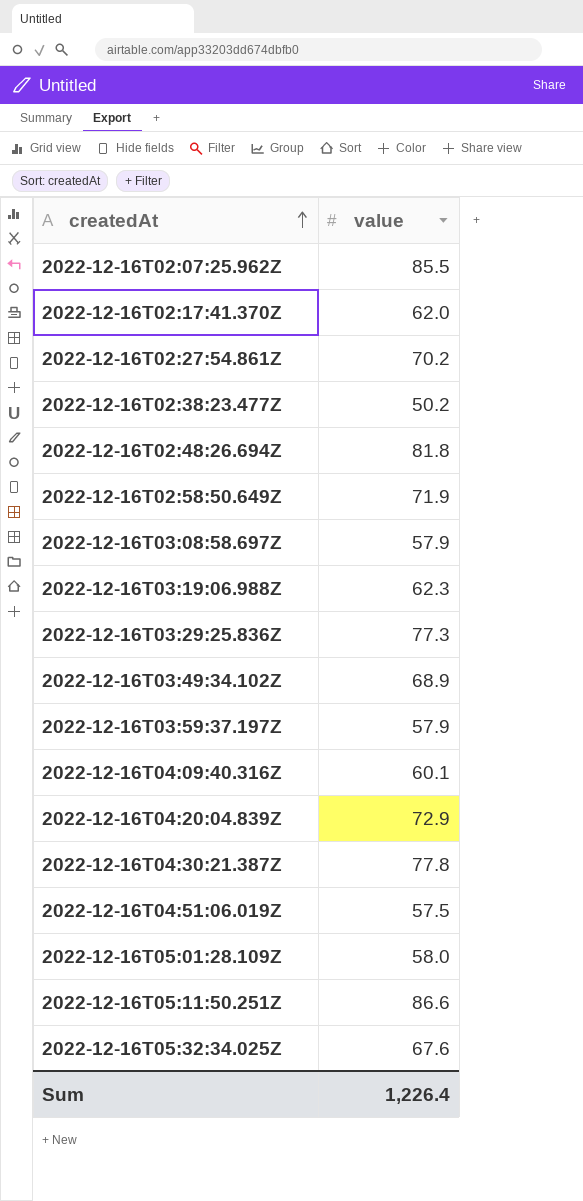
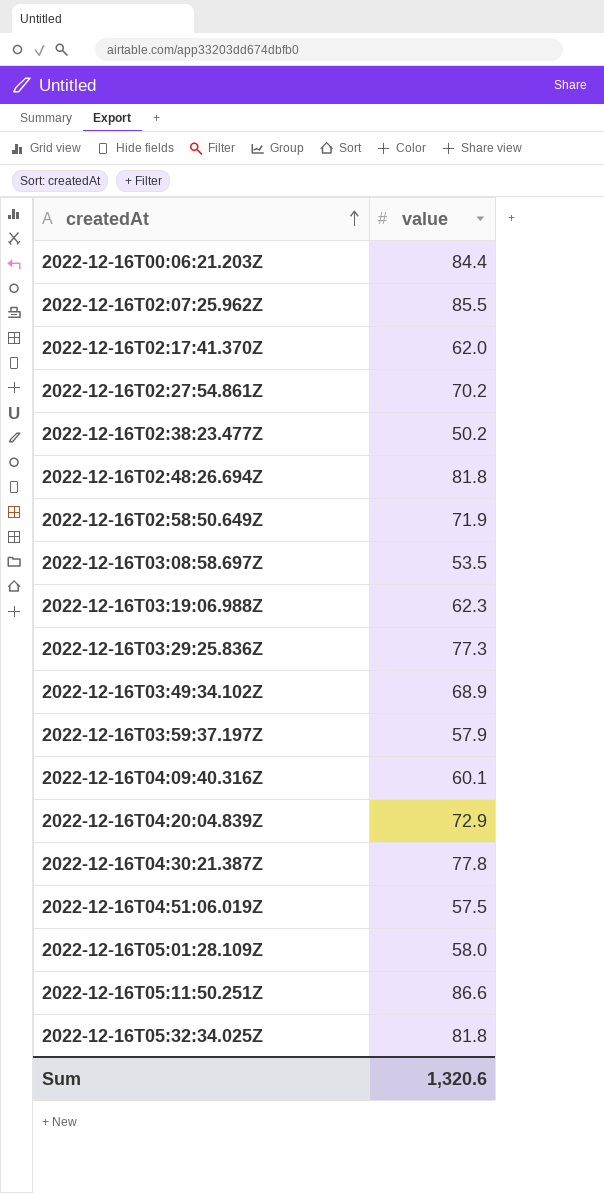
row 2022-12-16T00:06:21.203Z: none -> 84.4
2022-12-16T03:08:58.697Z | value: 57.9 -> 53.5
2022-12-16T05:32:34.025Z | value: 67.6 -> 81.8
Sum | value: 1,226.4 -> 1,320.6

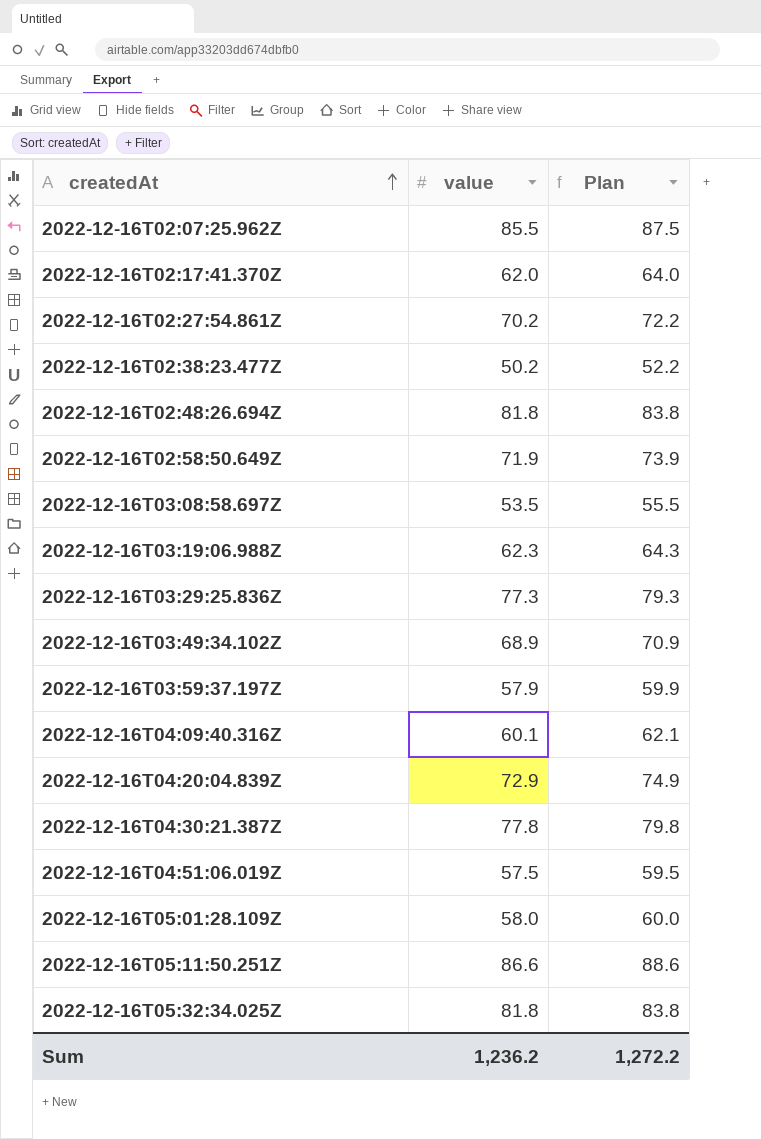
column Plan | formula: none -> [value] + 2
row 2022-12-16T00:06:21.203Z: 84.4 -> none
Sum | value: 1,320.6 -> 1,236.2

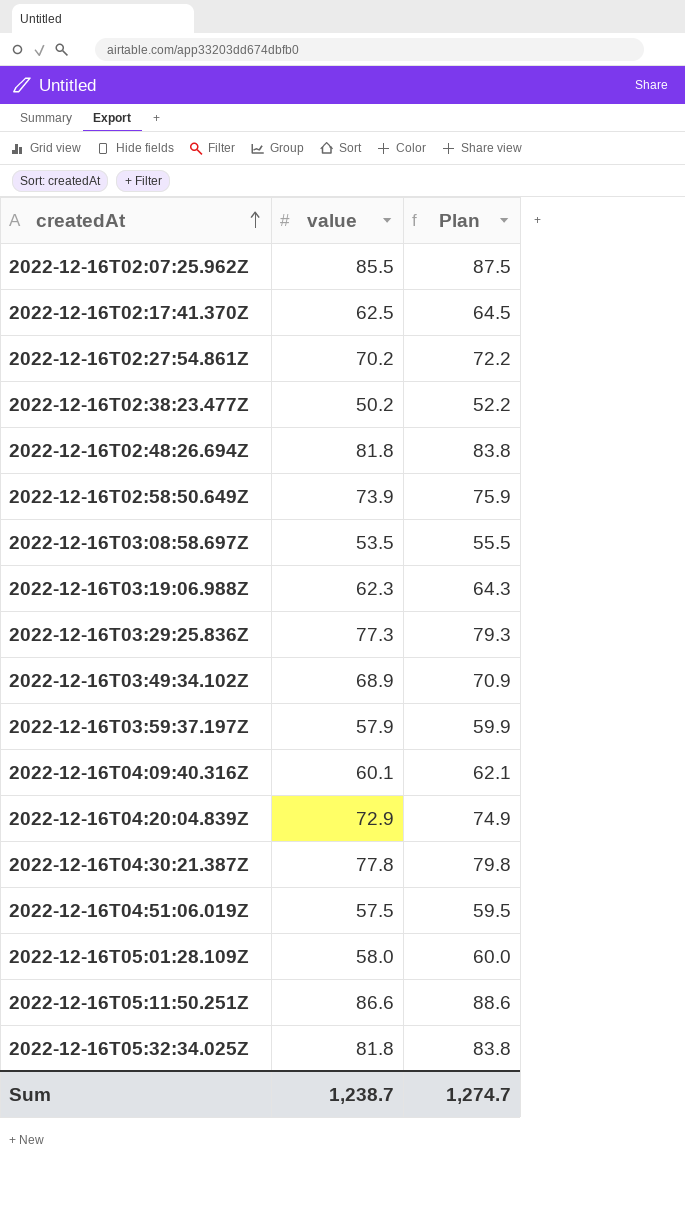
2022-12-16T02:17:41.370Z | value: 62.0 -> 62.5
2022-12-16T02:17:41.370Z | Plan: 64.0 -> 64.5
2022-12-16T02:58:50.649Z | value: 71.9 -> 73.9
2022-12-16T02:58:50.649Z | Plan: 73.9 -> 75.9
Sum | value: 1,236.2 -> 1,238.7
Sum | Plan: 1,272.2 -> 1,274.7

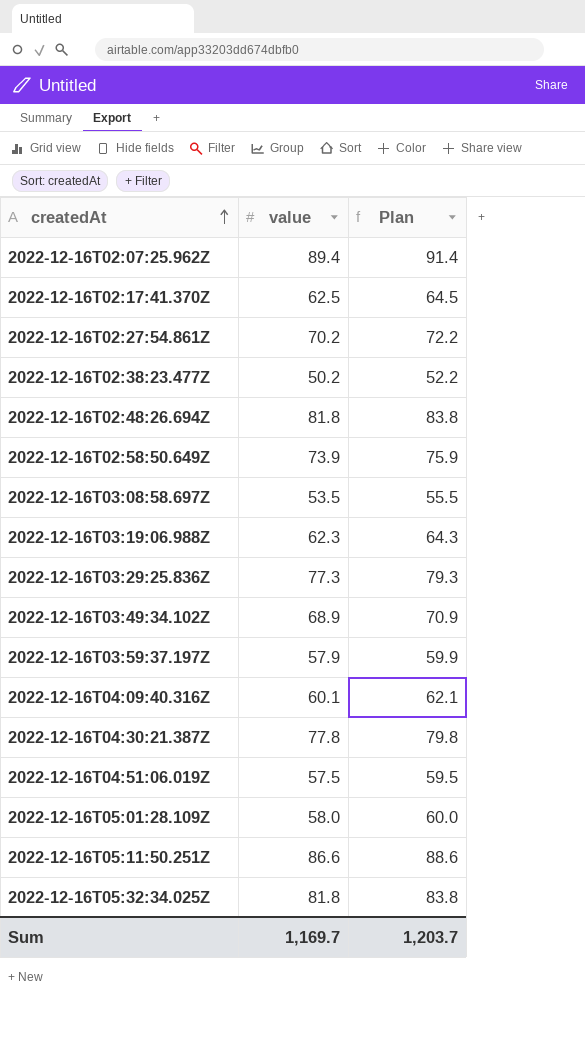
row 2022-12-16T04:20:04.839Z: 72.9 | 74.9 -> none
2022-12-16T02:07:25.962Z | value: 85.5 -> 89.4
2022-12-16T02:07:25.962Z | Plan: 87.5 -> 91.4
Sum | value: 1,238.7 -> 1,169.7
Sum | Plan: 1,274.7 -> 1,203.7

